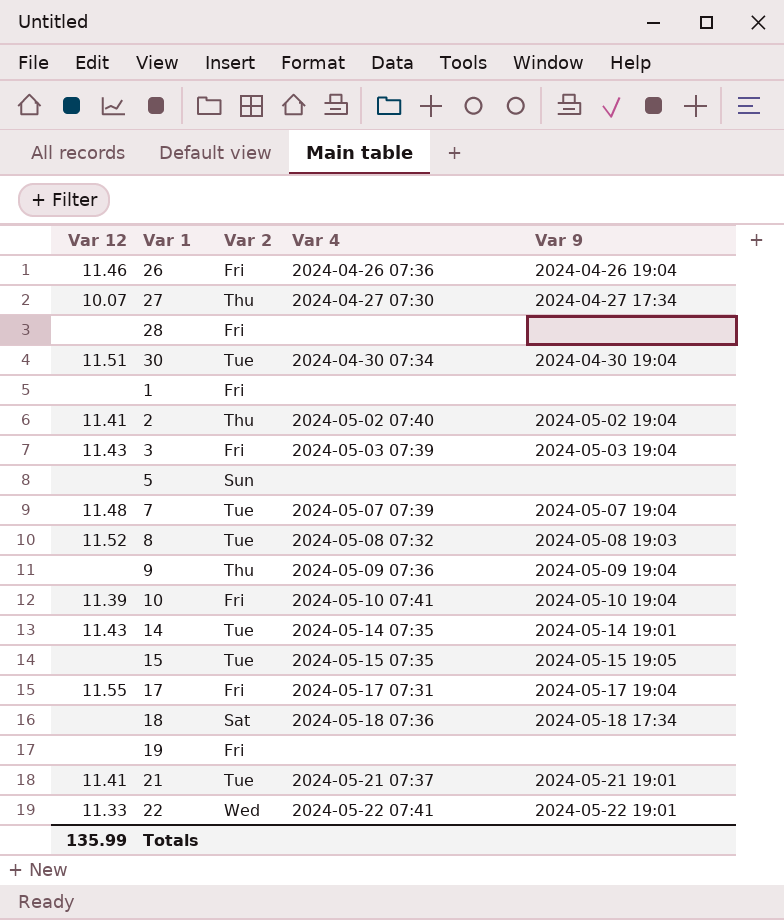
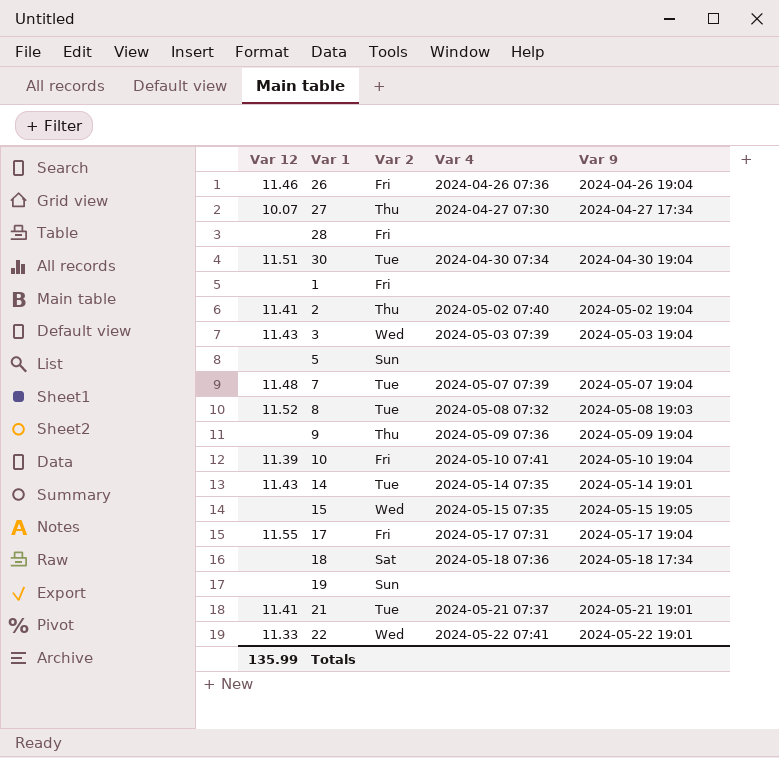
3 | Var 2: Fri -> Wed
15 | Var 2: Tue -> Wed
19 | Var 2: Fri -> Sun

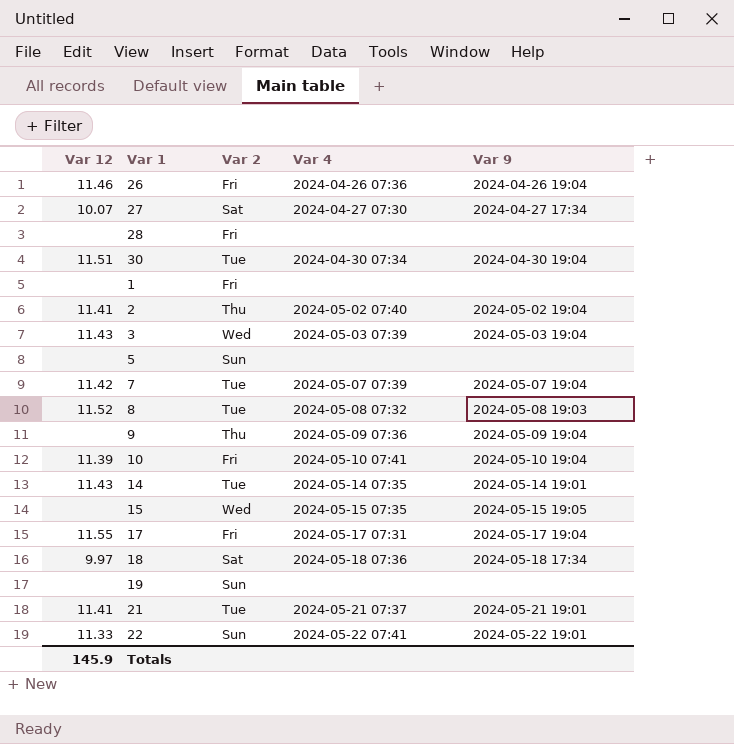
27 | Var 2: Thu -> Sat
7 | Var 12: 11.48 -> 11.42
18 | Var 12: none -> 9.97
22 | Var 2: Wed -> Sun
Totals | Var 12: 135.99 -> 145.9

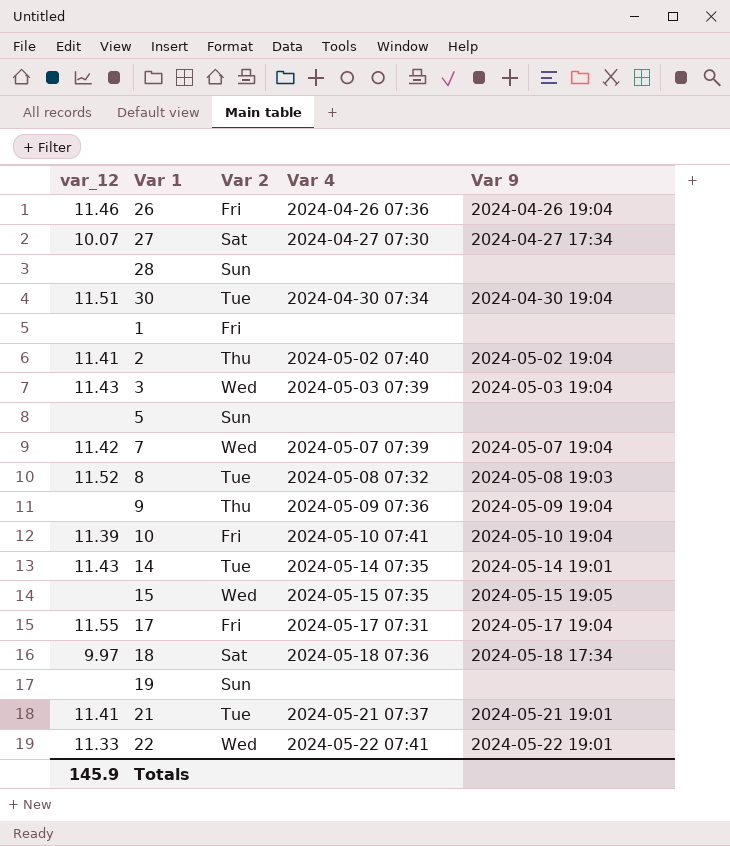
column name: Var 12 -> var_12
28 | Var 2: Fri -> Sun
7 | Var 2: Tue -> Wed
22 | Var 2: Sun -> Wed

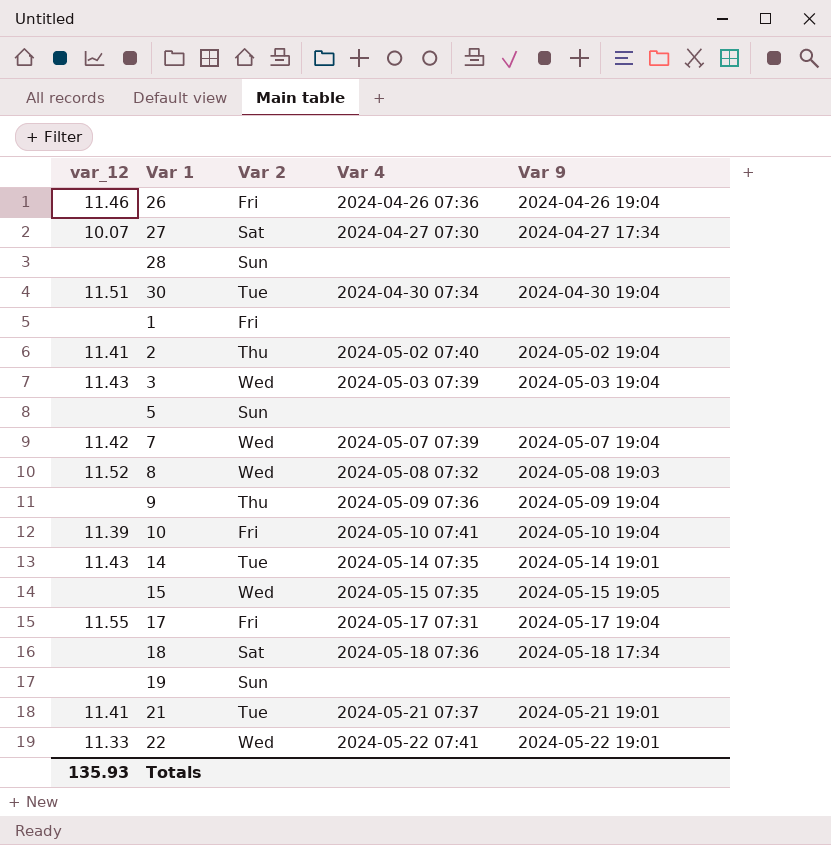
8 | Var 2: Tue -> Wed
18 | var_12: 9.97 -> none
Totals | var_12: 145.9 -> 135.93

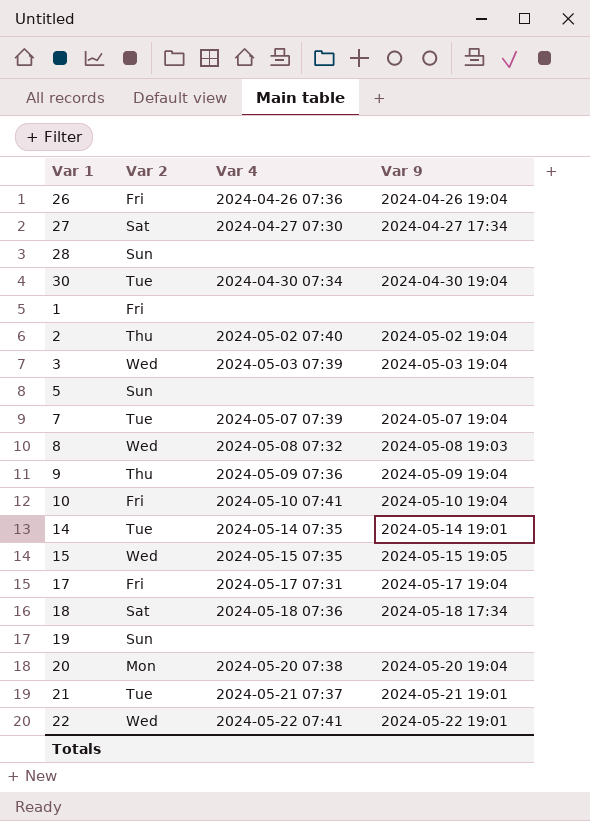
column var_12 | position: 1 -> none
7 | Var 2: Wed -> Tue
row 20: none -> Mon | 2024-05-20 07:38 | 2024-05-20 19:04

